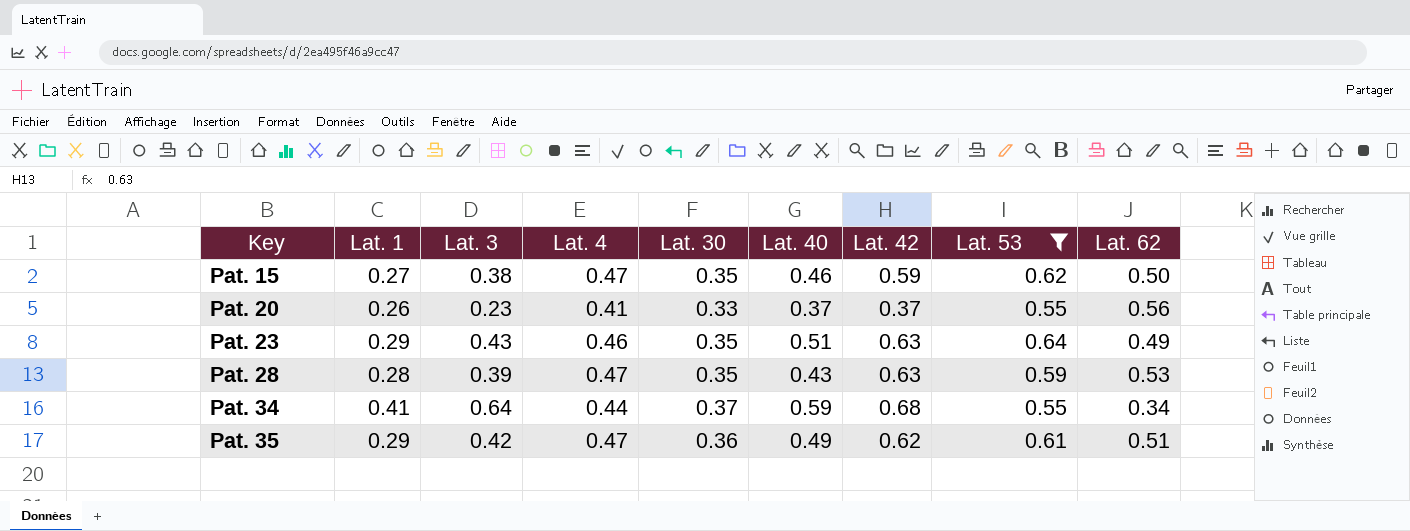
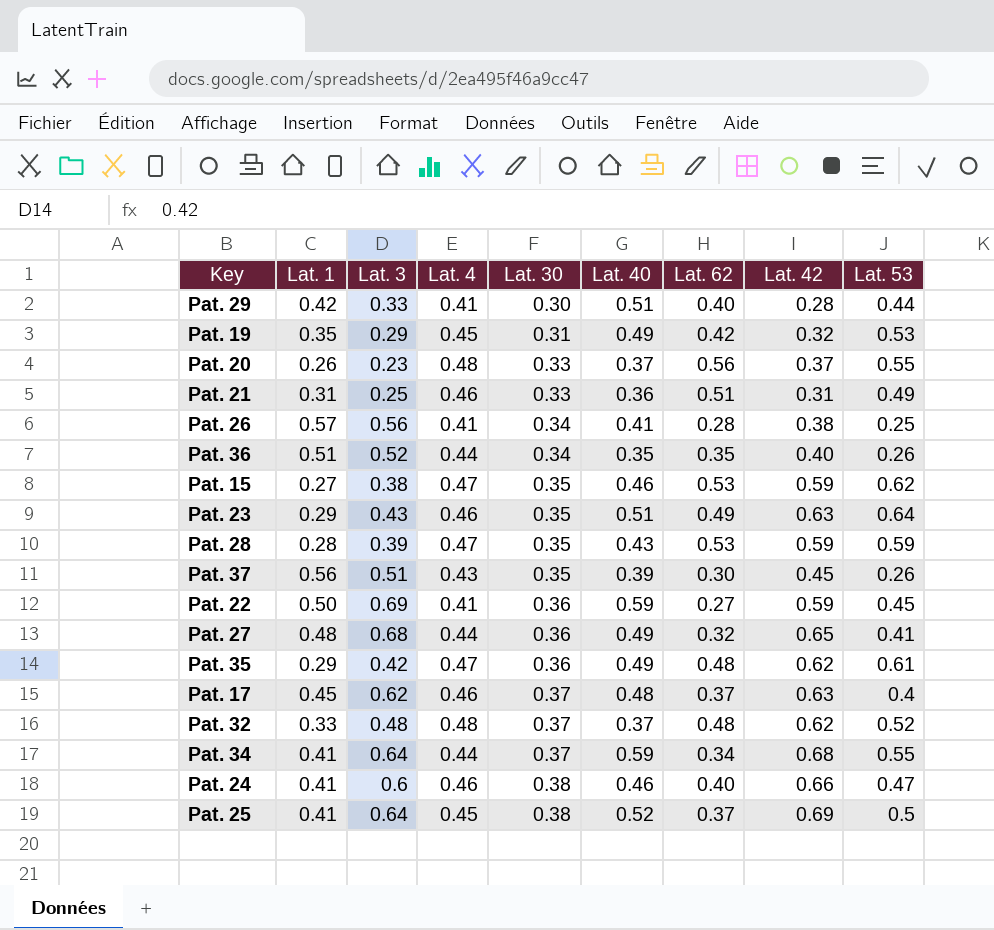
filter: Lat. 53 >= 0.55 -> none
row order: Key ascending -> Lat. 30 ascending
column Lat. 62 | position: 9 -> 7
Pat. 20 | Lat. 4: 0.41 -> 0.48
Pat. 15 | Lat. 62: 0.50 -> 0.53
Pat. 28 | Lat. 42: 0.63 -> 0.59
Pat. 35 | Lat. 62: 0.51 -> 0.48

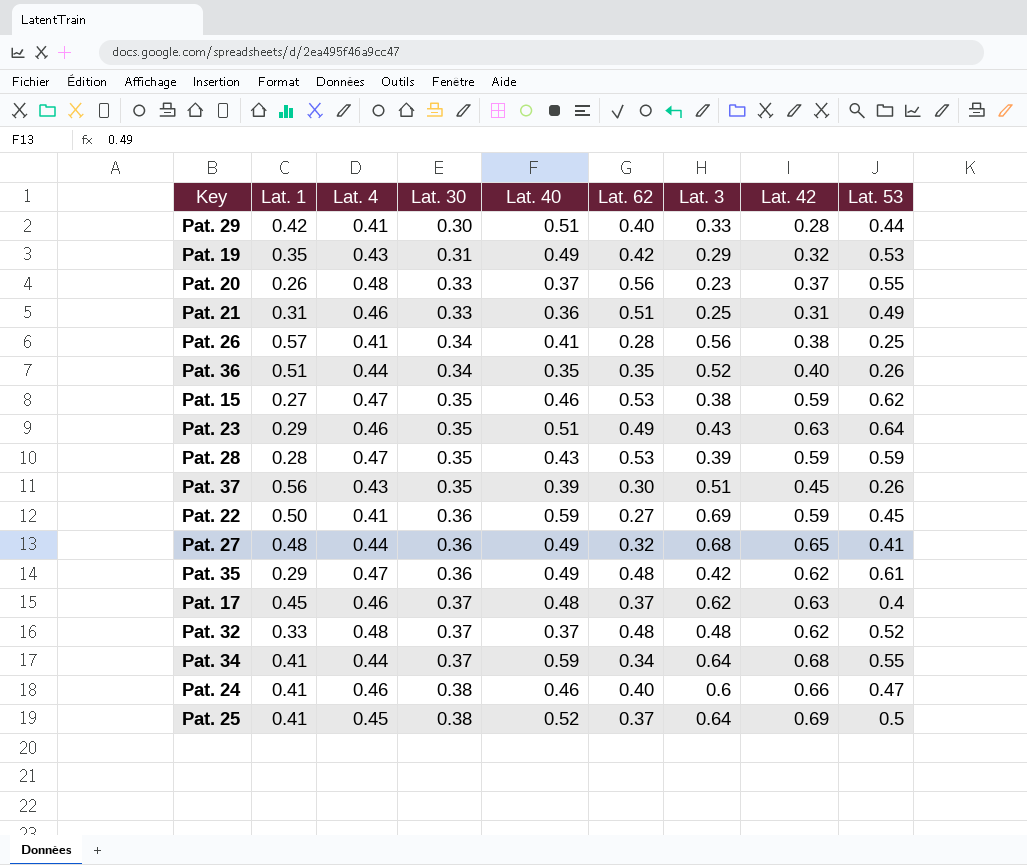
column Lat. 3 | position: 3 -> 7
Pat. 19 | Lat. 4: 0.45 -> 0.43

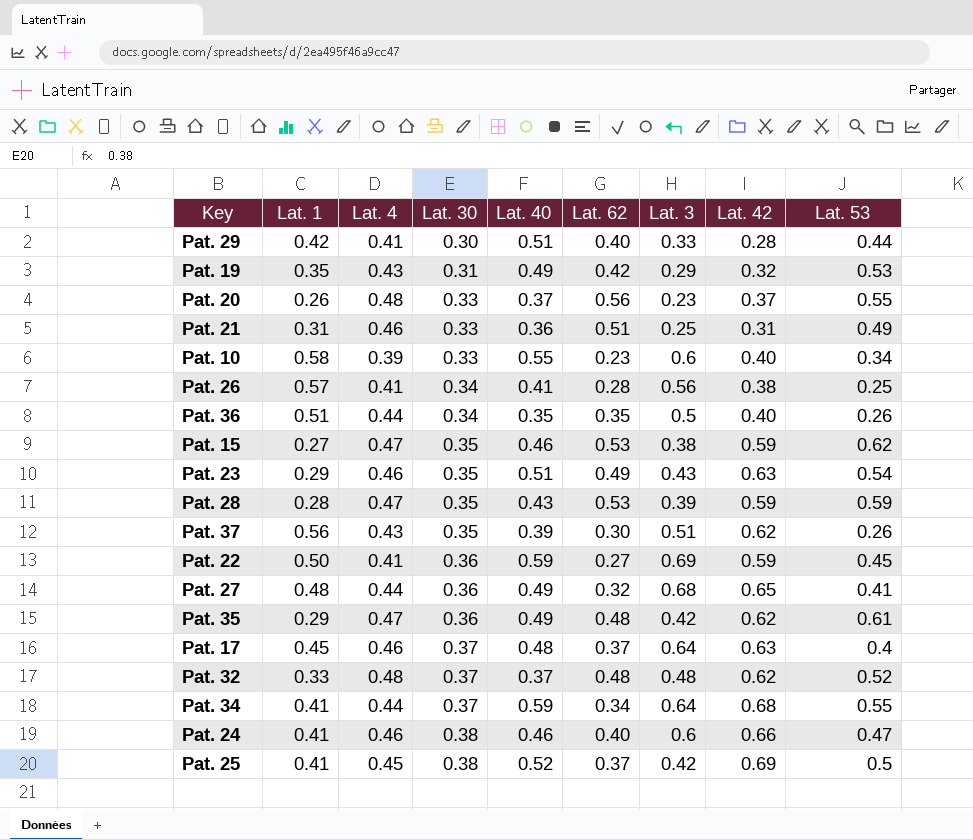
row Pat. 10: none -> 0.58 | 0.39 | 0.33 | 0.55 | 0.23 | 0.6 | 0.40 | 0.34
Pat. 36 | Lat. 3: 0.52 -> 0.5
Pat. 23 | Lat. 53: 0.64 -> 0.54
Pat. 37 | Lat. 42: 0.45 -> 0.62
Pat. 17 | Lat. 3: 0.62 -> 0.64
Pat. 25 | Lat. 3: 0.64 -> 0.42

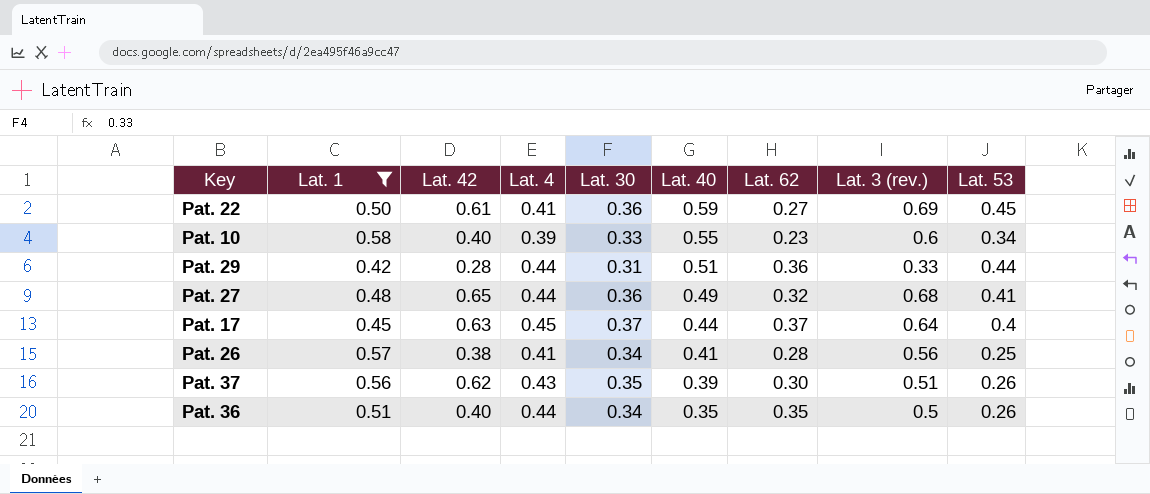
filter: none -> Lat. 1 >= 0.42
row order: Lat. 30 ascending -> Lat. 40 descending
column Lat. 42 | position: 8 -> 3
column name: Lat. 3 -> Lat. 3 (rev.)
Pat. 22 | Lat. 42: 0.59 -> 0.61
Pat. 29 | Lat. 4: 0.41 -> 0.44
Pat. 29 | Lat. 30: 0.30 -> 0.31
Pat. 29 | Lat. 62: 0.40 -> 0.36
Pat. 17 | Lat. 4: 0.46 -> 0.45
Pat. 17 | Lat. 40: 0.48 -> 0.44

